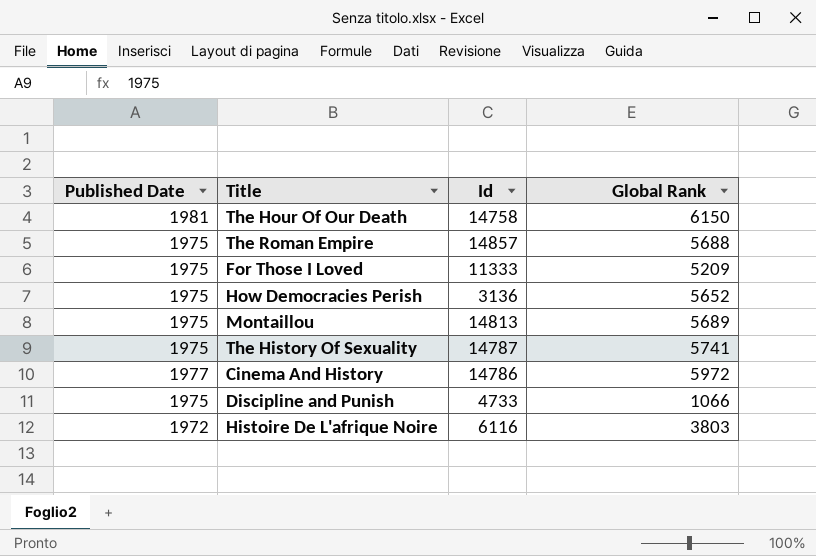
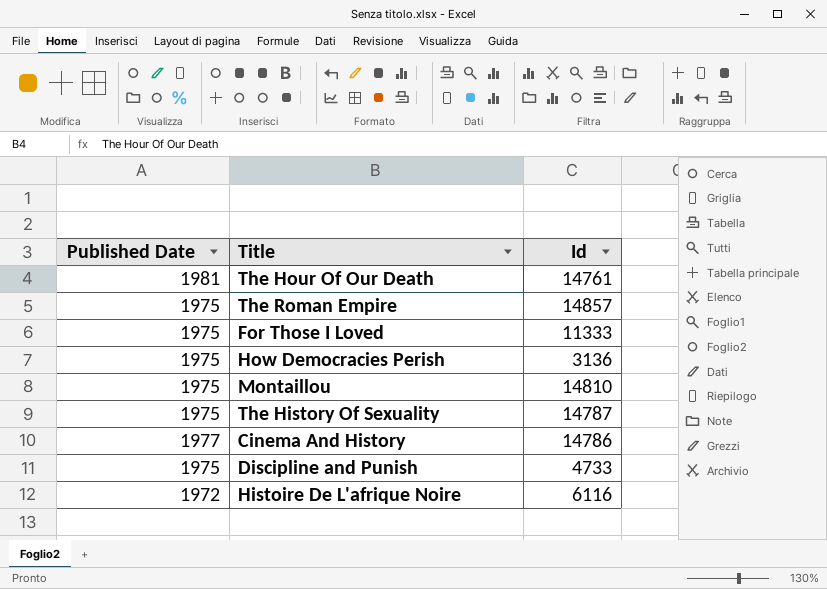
column Global Rank | position: 4 -> none
The Hour Of Our Death | Id: 14758 -> 14761
Montaillou | Id: 14813 -> 14810

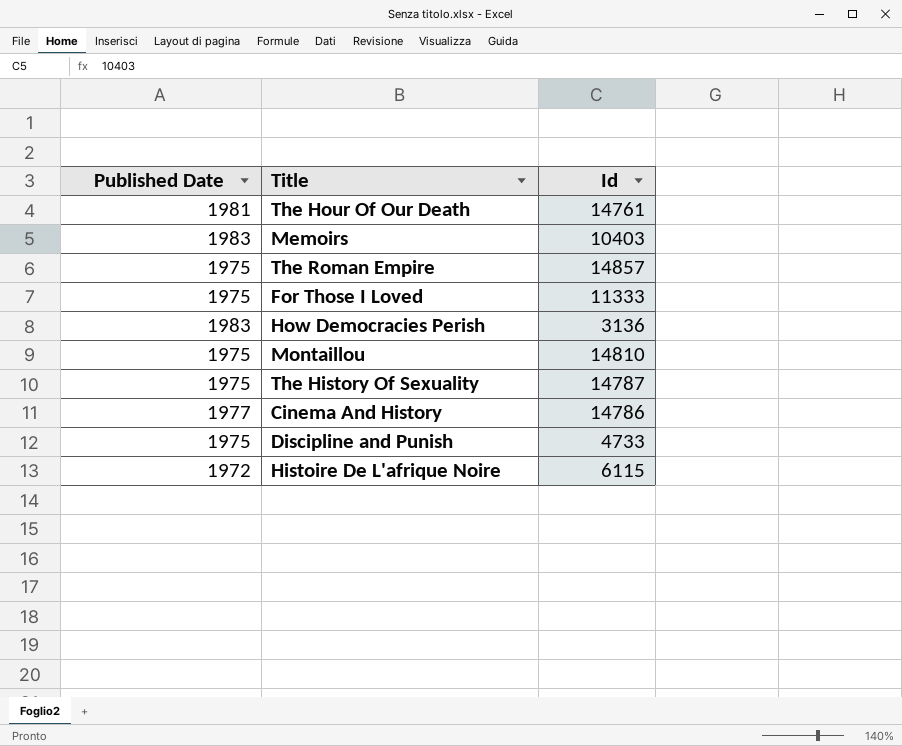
row Memoirs: none -> 1983 | 10403
How Democracies Perish | Published Date: 1975 -> 1983
Histoire De L'afrique Noire | Id: 6116 -> 6115

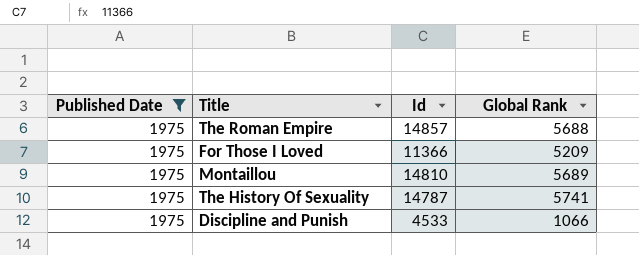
filter: none -> Published Date = 1975
column Global Rank | position: none -> 4
For Those I Loved | Id: 11333 -> 11366
Discipline and Punish | Id: 4733 -> 4533

